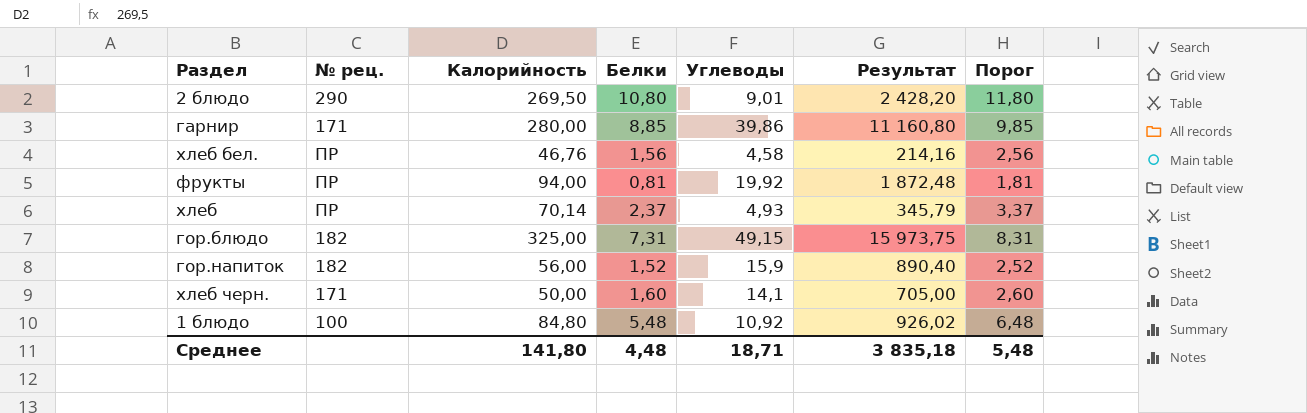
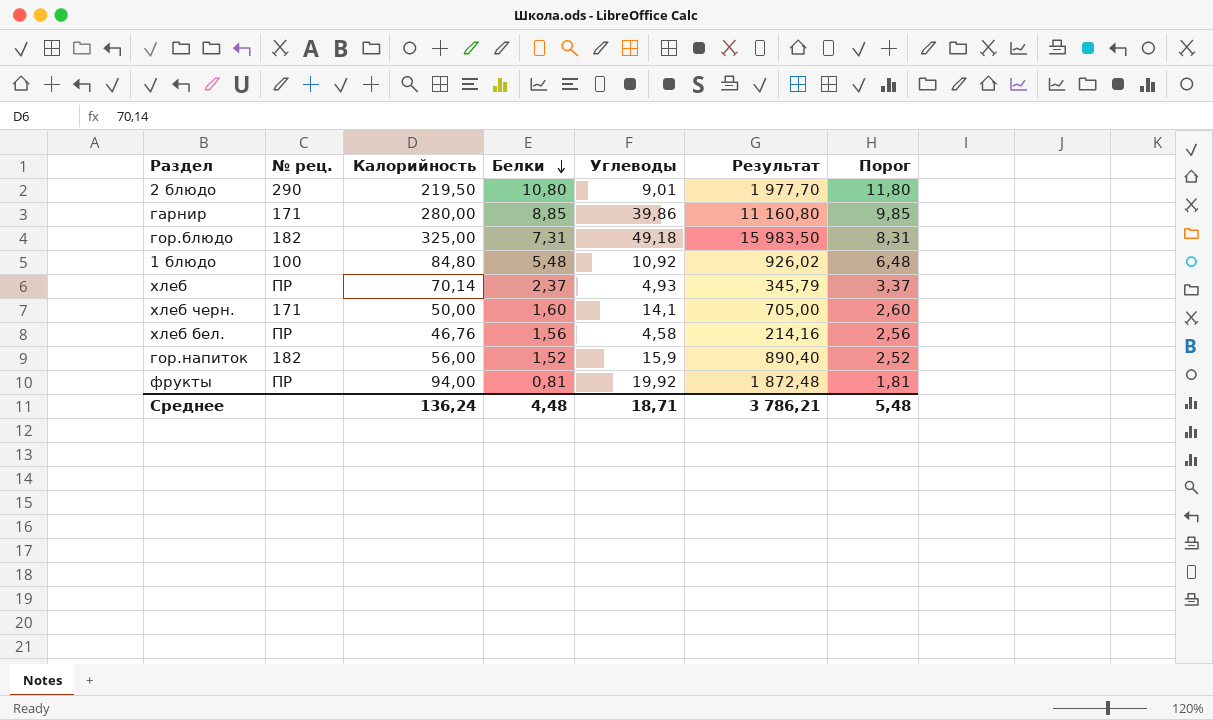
row order: none -> Белки descending
2 блюдо | Калорийность: 269,50 -> 219,50
2 блюдо | Результат: 2 428,20 -> 1 977,70
гор.блюдо | Углеводы: 49,15 -> 49,18
гор.блюдо | Результат: 15 973,75 -> 15 983,50
Среднее | Калорийность: 141,80 -> 136,24
Среднее | Результат: 3 835,18 -> 3 786,21

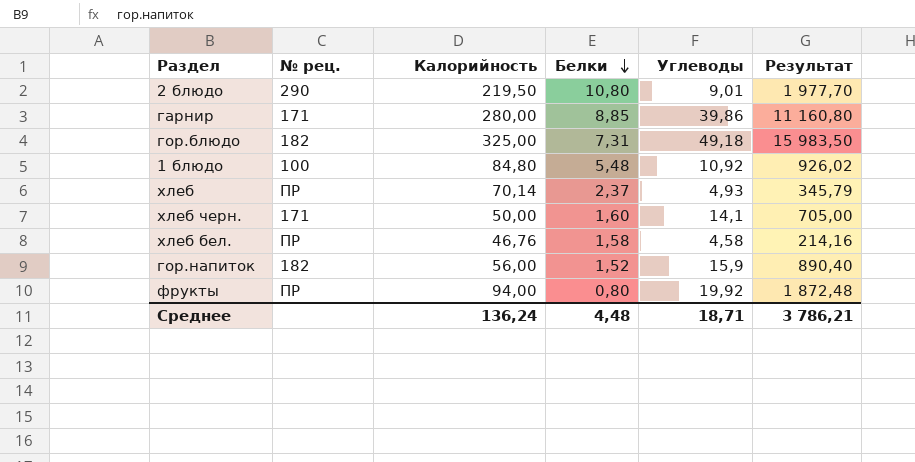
column Порог | formula: [Белки] + 1 -> none
хлеб бел. | Белки: 1,56 -> 1,58
фрукты | Белки: 0,81 -> 0,80

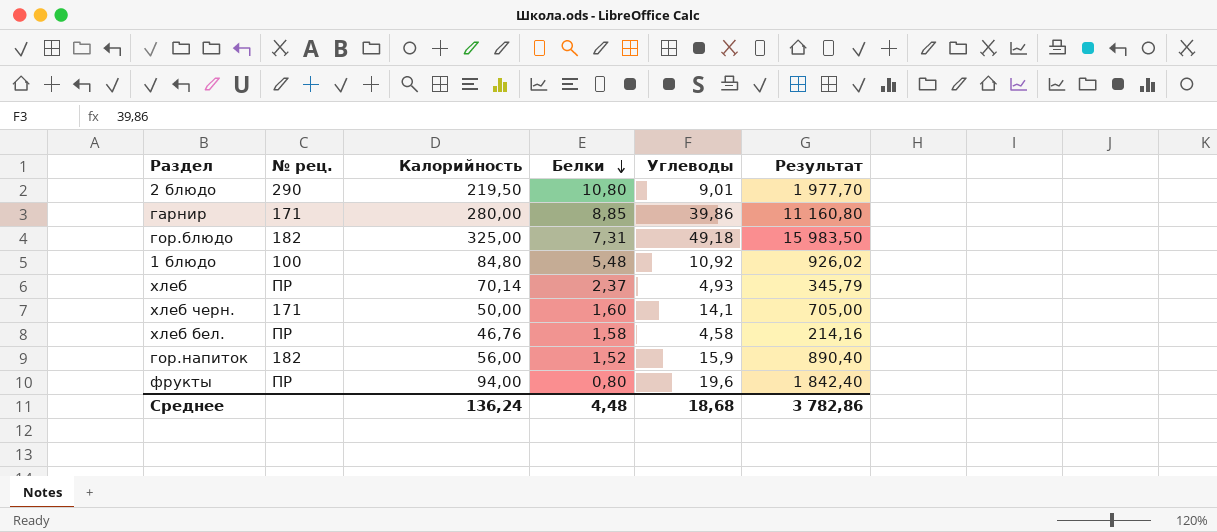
фрукты | Углеводы: 19,92 -> 19,6
фрукты | Результат: 1 872,48 -> 1 842,40
Среднее | Углеводы: 18,71 -> 18,68
Среднее | Результат: 3 786,21 -> 3 782,86

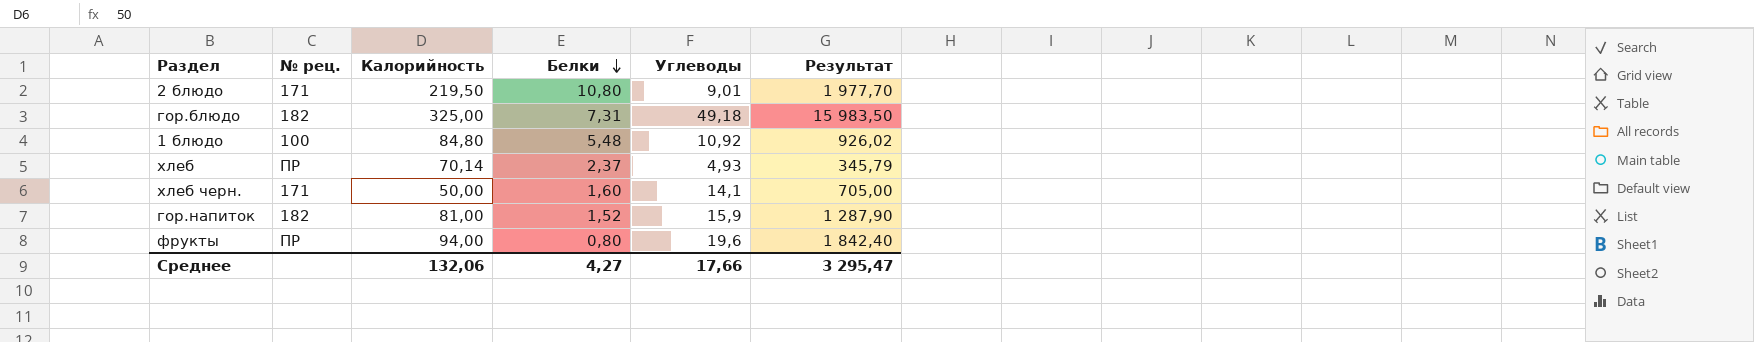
row гарнир: 171 | 280,00 | 8,85 | 39,86 | 11 160,80 -> none
row хлеб бел.: ПР | 46,76 | 1,58 | 4,58 | 214,16 -> none
2 блюдо | № рец.: 290 -> 171
гор.напиток | Калорийность: 56,00 -> 81,00
гор.напиток | Результат: 890,40 -> 1 287,90
Среднее | Калорийность: 136,24 -> 132,06
Среднее | Белки: 4,48 -> 4,27
Среднее | Углеводы: 18,68 -> 17,66
Среднее | Результат: 3 782,86 -> 3 295,47

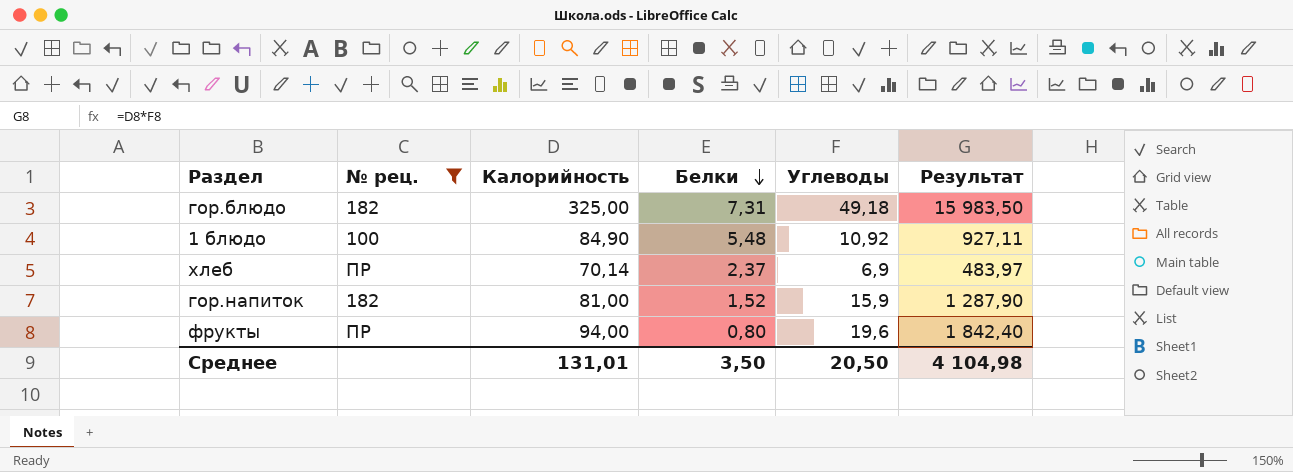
filter: none -> № рец. != 171
1 блюдо | Калорийность: 84,80 -> 84,90
1 блюдо | Результат: 926,02 -> 927,11
хлеб | Углеводы: 4,93 -> 6,9
хлеб | Результат: 345,79 -> 483,97
Среднее | Калорийность: 132,06 -> 131,01
Среднее | Белки: 4,27 -> 3,50
Среднее | Углеводы: 17,66 -> 20,50
Среднее | Результат: 3 295,47 -> 4 104,98

